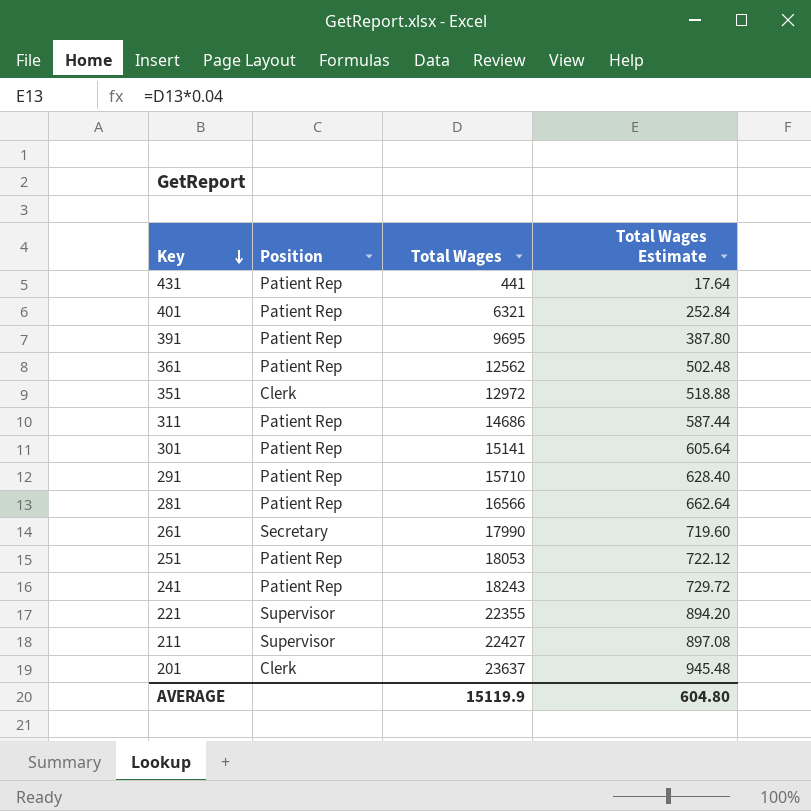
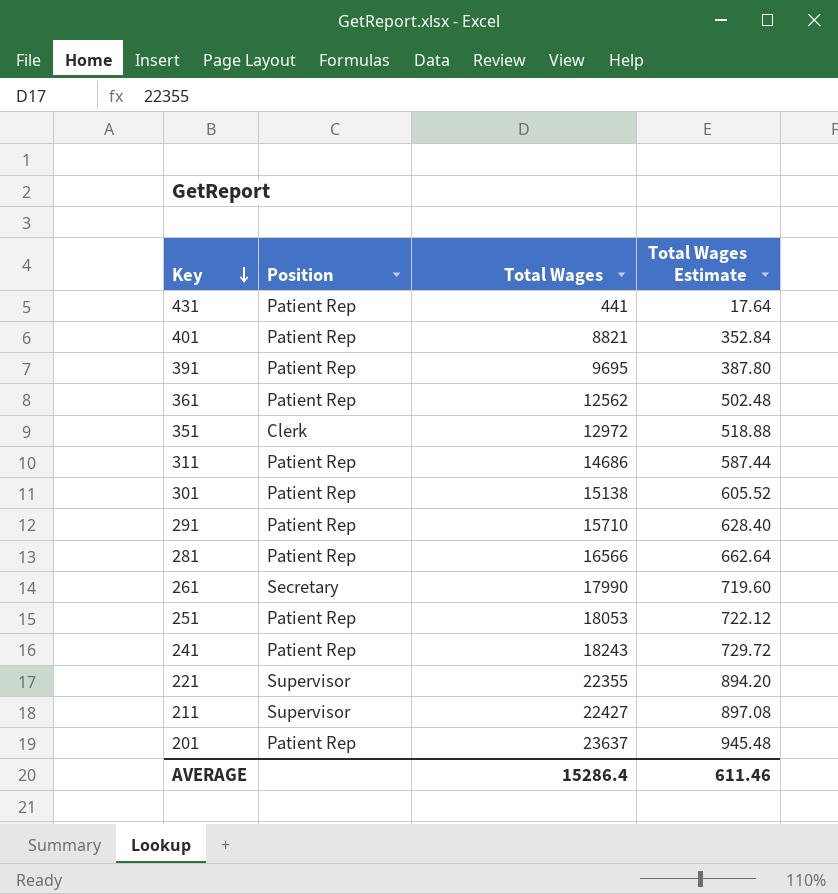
401 | Total Wages: 6321 -> 8821
401 | Total Wages Estimate: 252.84 -> 352.84
301 | Total Wages: 15141 -> 15138
301 | Total Wages Estimate: 605.64 -> 605.52
201 | Position: Clerk -> Patient Rep
AVERAGE | Total Wages: 15119.9 -> 15286.4
AVERAGE | Total Wages Estimate: 604.80 -> 611.46

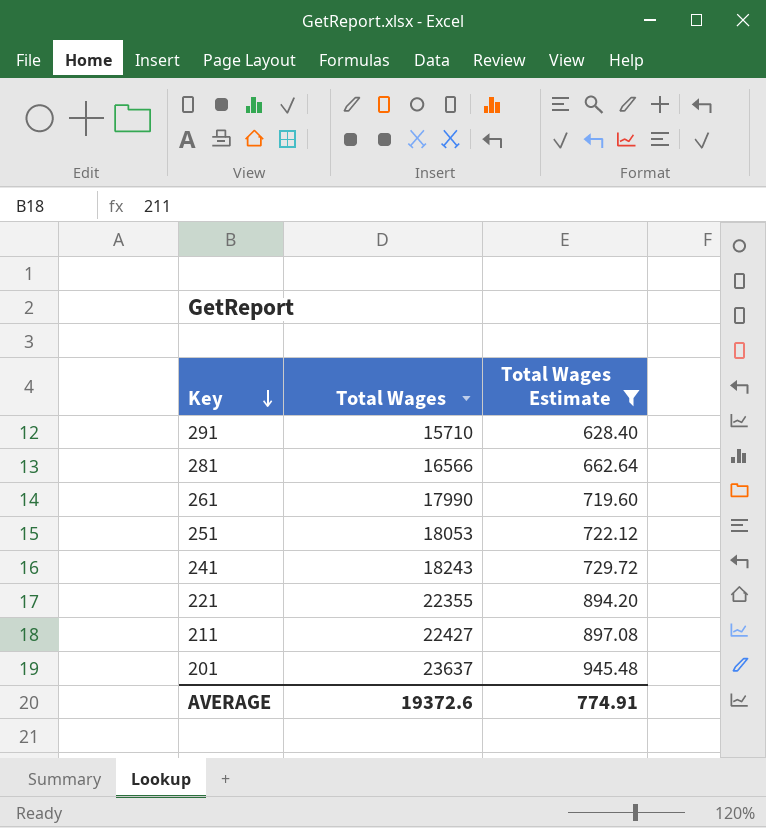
filter: none -> Total Wages Estimate >= 628.40
column Position | position: 2 -> none
AVERAGE | Total Wages: 15286.4 -> 19372.6
AVERAGE | Total Wages Estimate: 611.46 -> 774.91

